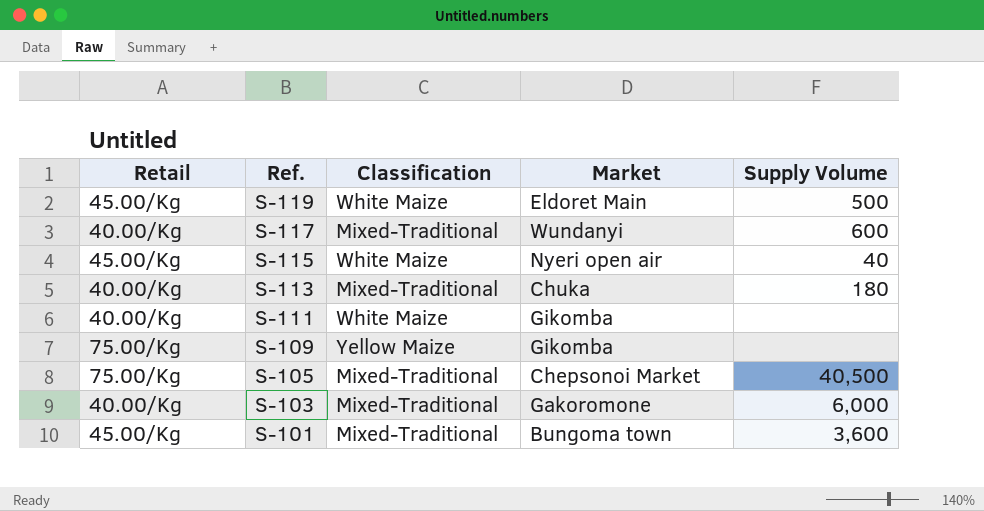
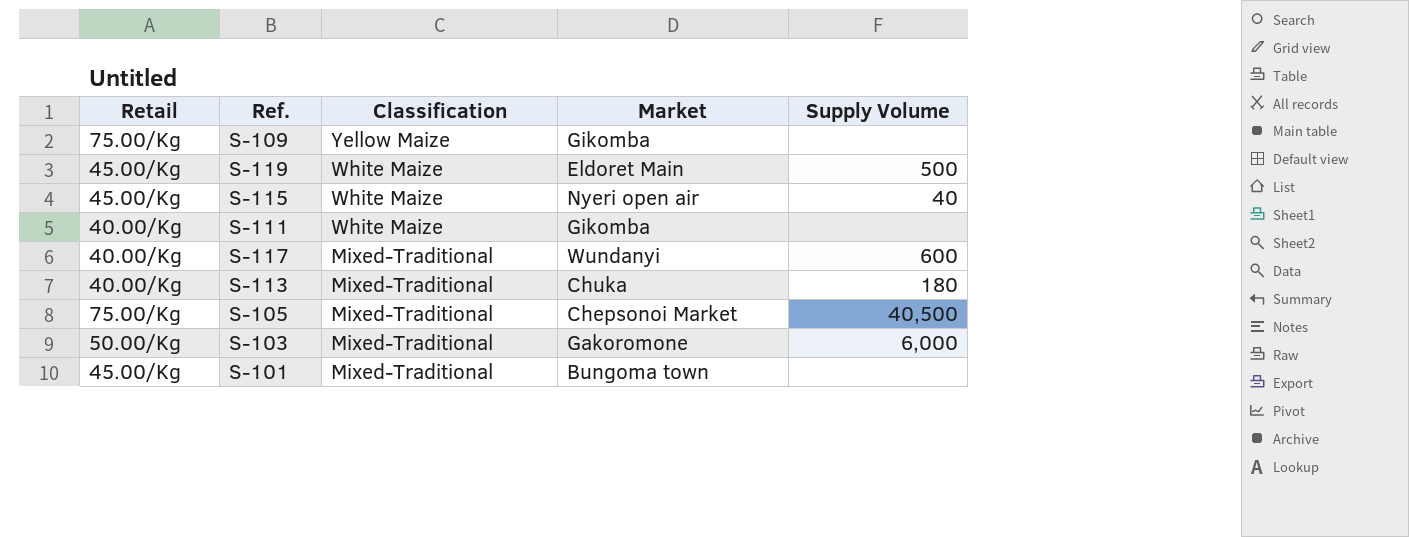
row order: Ref. descending -> Classification descending
S-103 | Retail: 40.00/Kg -> 50.00/Kg
S-101 | Supply Volume: 3,600 -> none

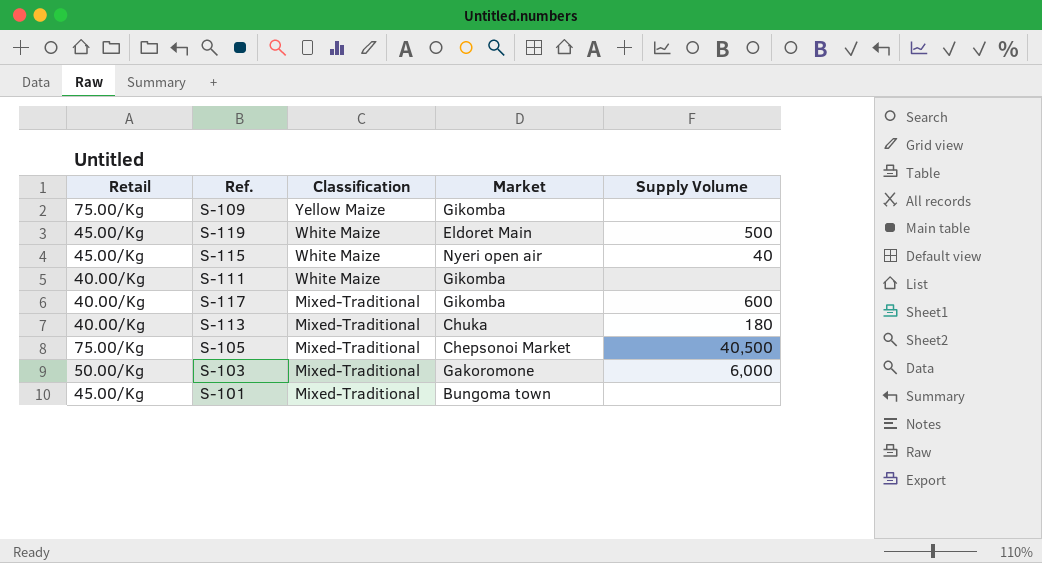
S-117 | Market: Wundanyi -> Gikomba

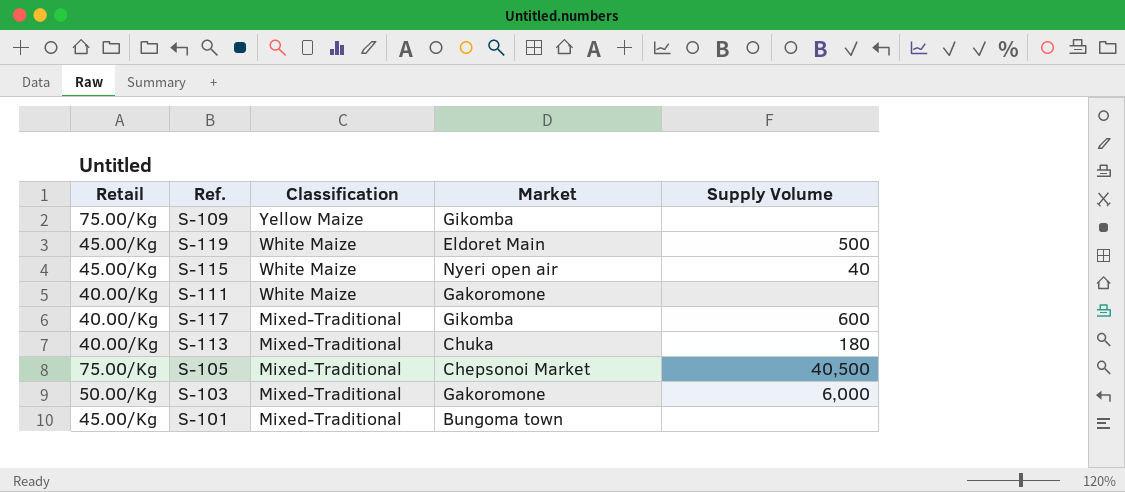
S-111 | Market: Gikomba -> Gakoromone

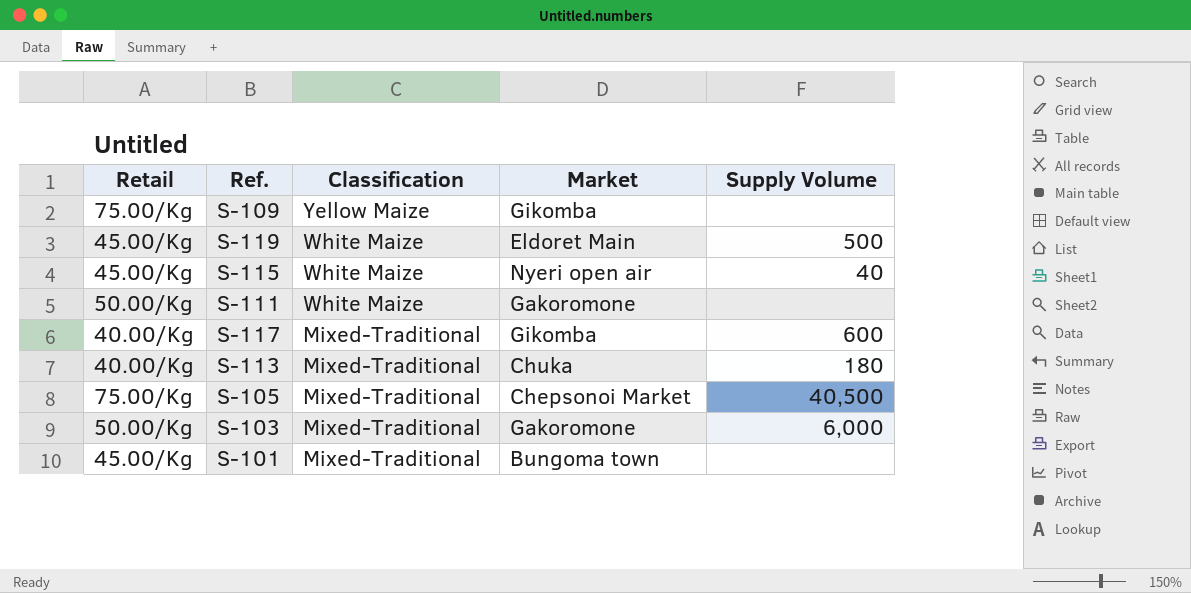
S-111 | Retail: 40.00/Kg -> 50.00/Kg

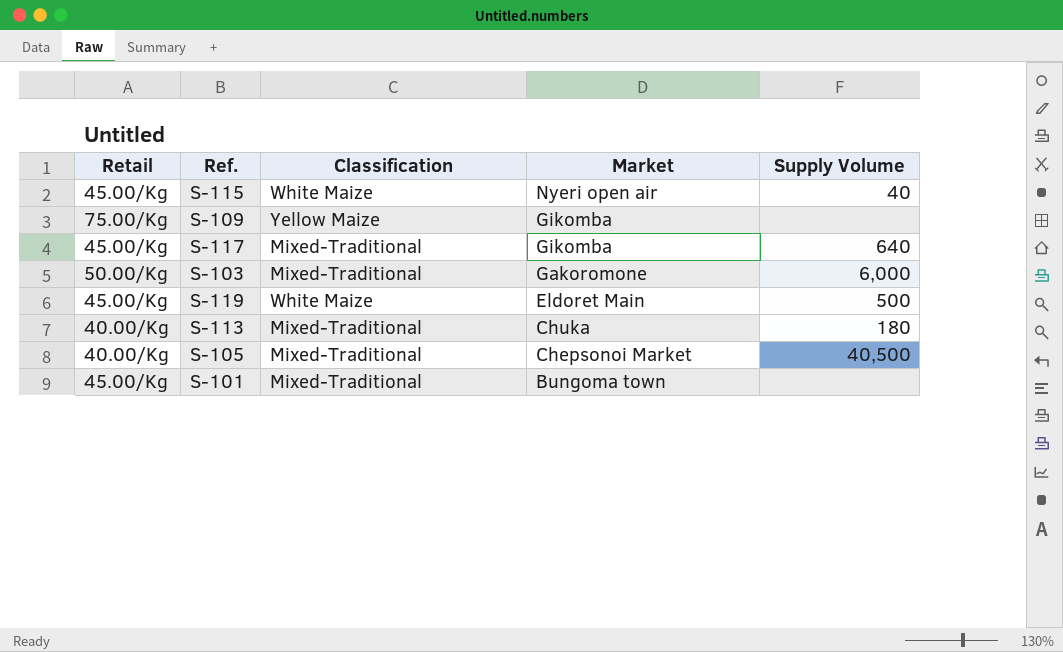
row order: Classification descending -> Market descending
row S-111: 50.00/Kg | White Maize | Gakoromone | none -> none
S-117 | Retail: 40.00/Kg -> 45.00/Kg
S-117 | Supply Volume: 600 -> 640
S-105 | Retail: 75.00/Kg -> 40.00/Kg

